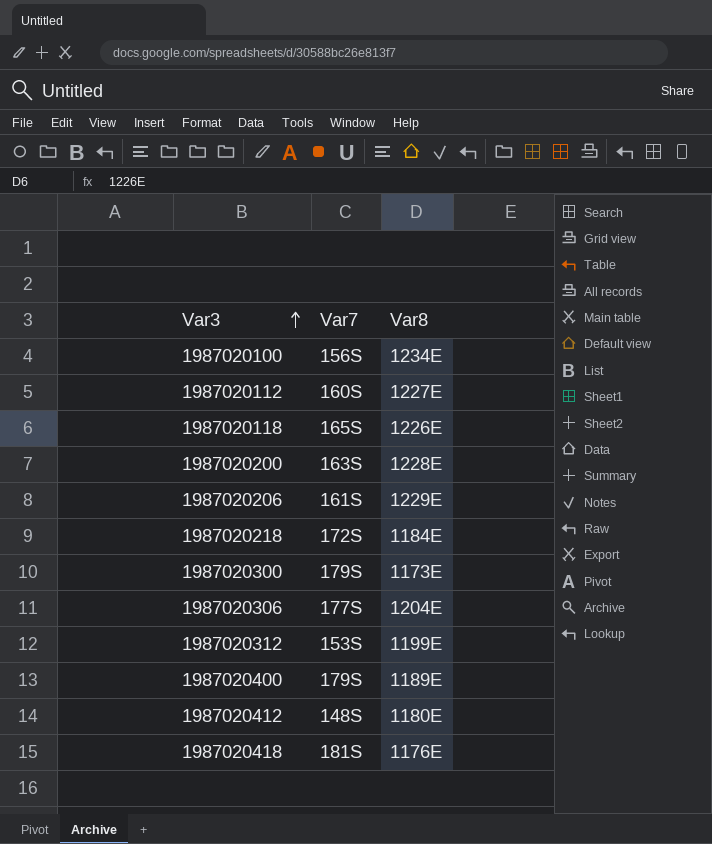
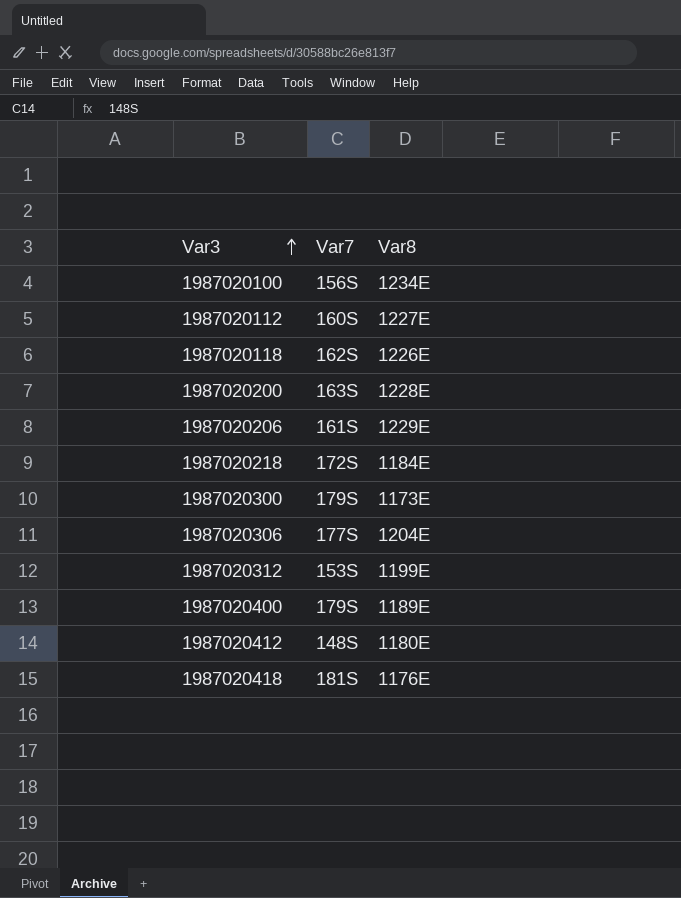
1987020118 | Var7: 165S -> 162S

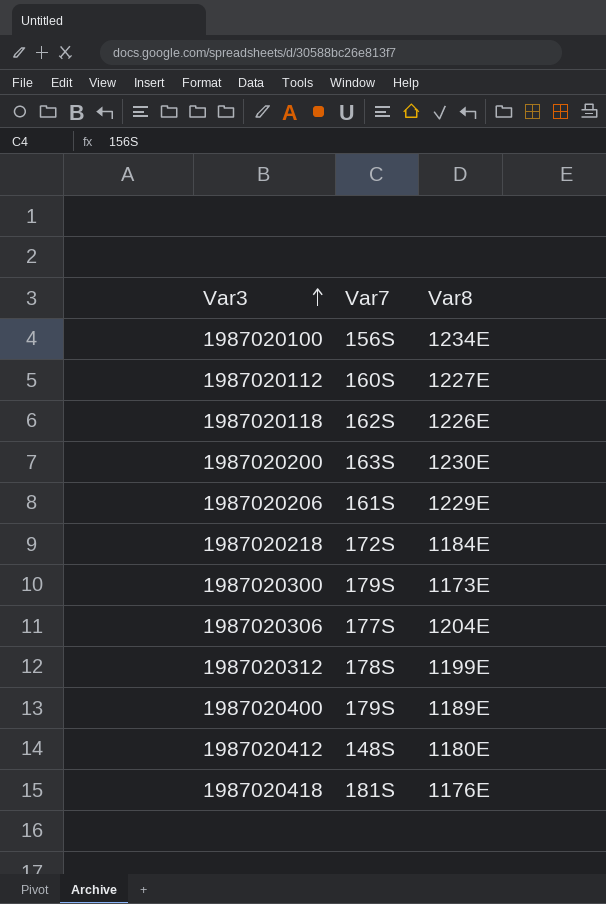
1987020200 | Var8: 1228E -> 1230E
1987020312 | Var7: 153S -> 178S

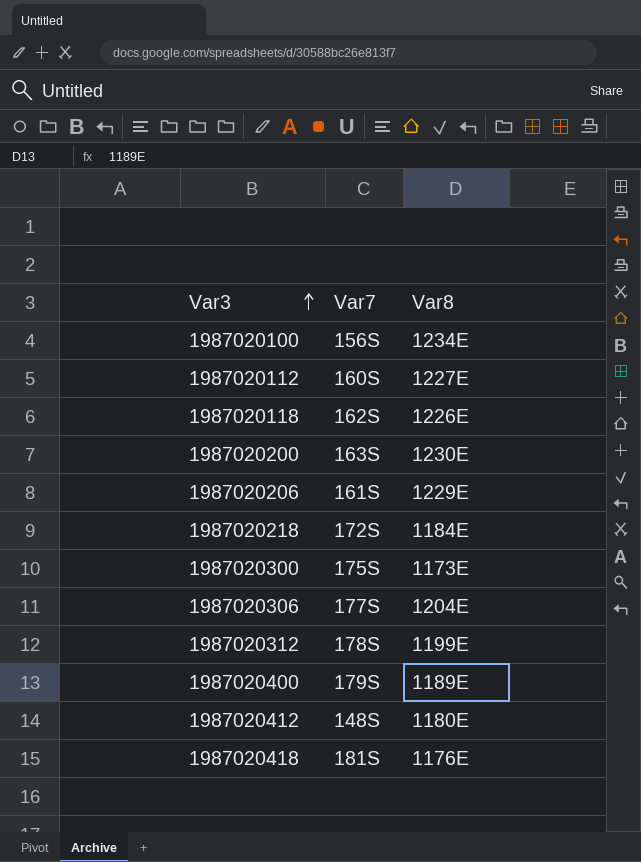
1987020300 | Var7: 179S -> 175S

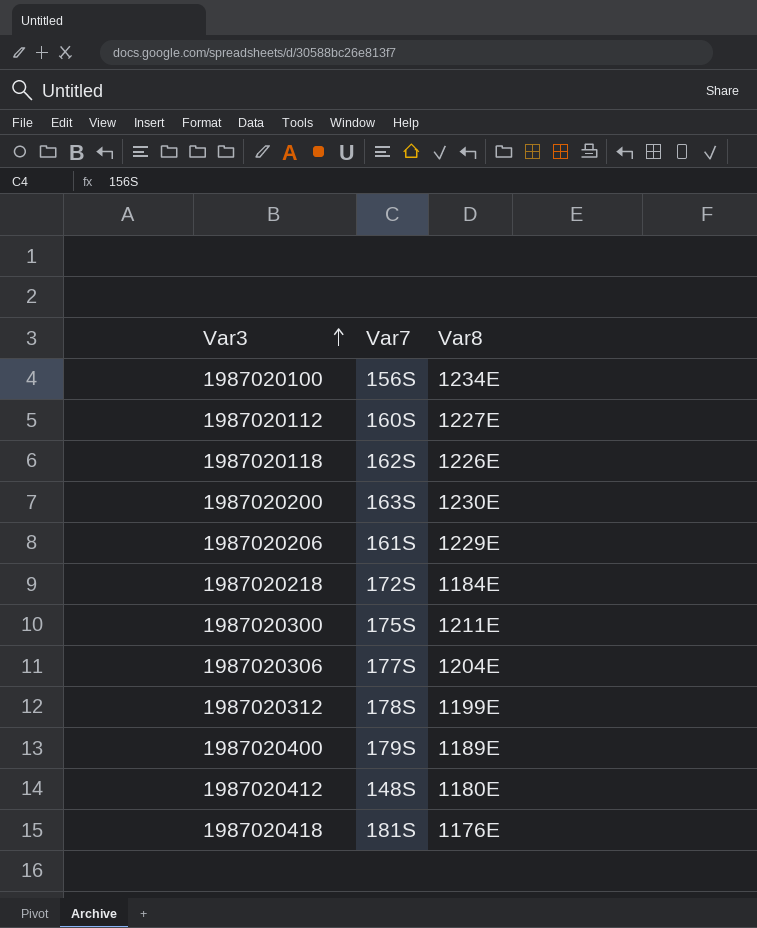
1987020300 | Var8: 1173E -> 1211E

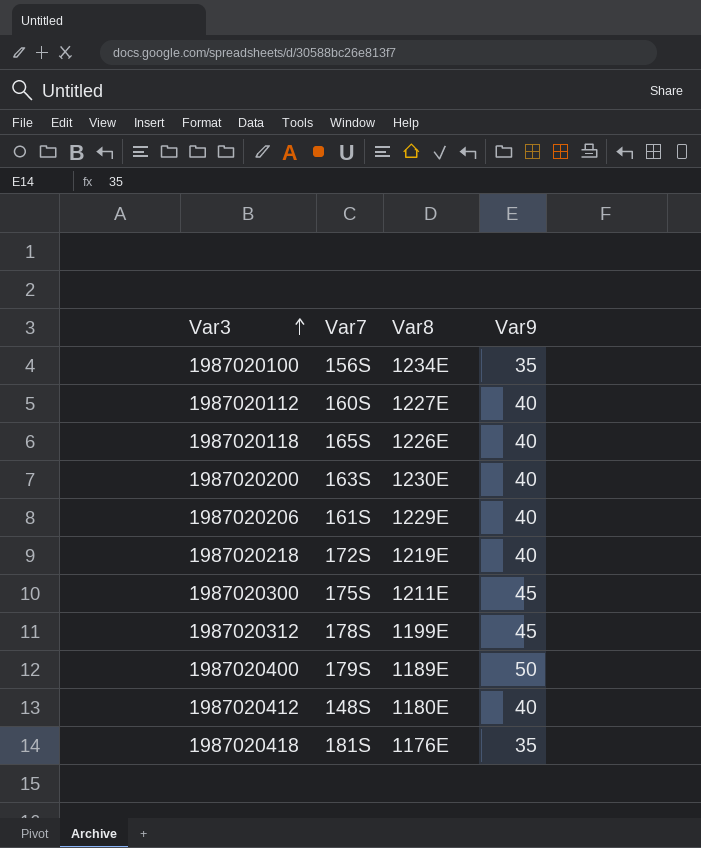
column Var9 | position: none -> 4
row 1987020306: 177S | 1204E -> none
1987020118 | Var7: 162S -> 165S
1987020218 | Var8: 1184E -> 1219E

